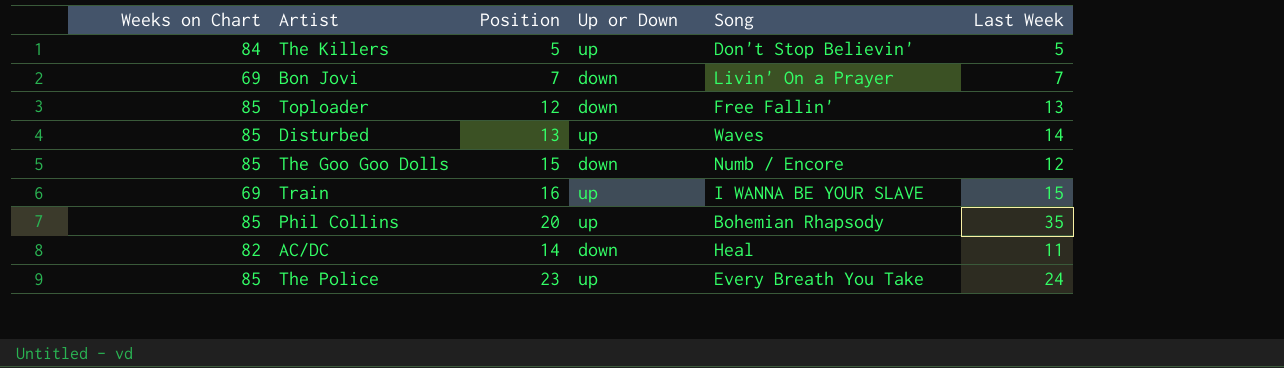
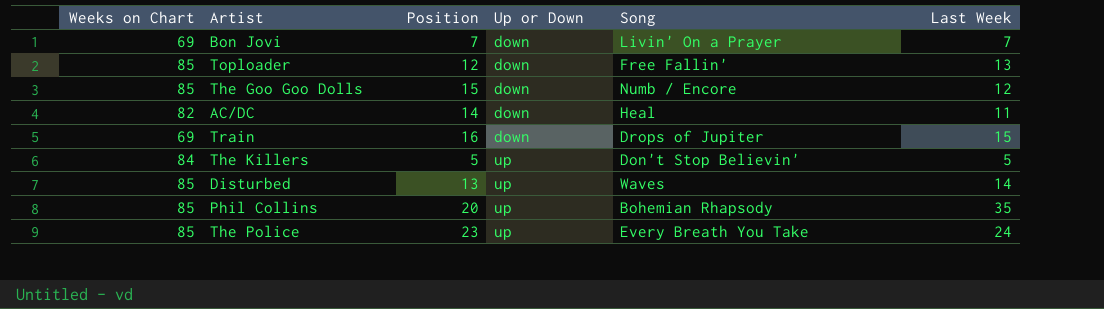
row order: none -> Up or Down ascending
Train | Up or Down: up -> down
Train | Song: I WANNA BE YOUR SLAVE -> Drops of Jupiter

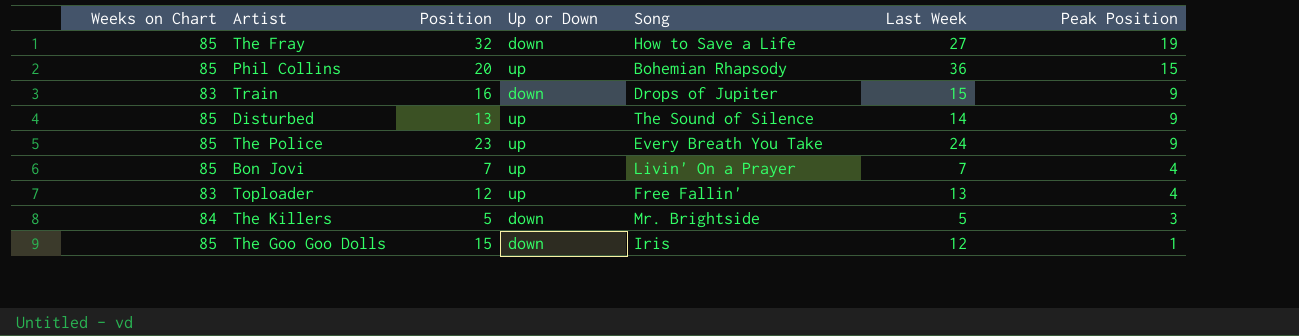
row order: Up or Down ascending -> Peak Position descending
column Peak Position | position: none -> 7
row AC/DC: 82 | 14 | down | Heal | 11 -> none
row The Fray: none -> 85 | 32 | down | How to Save a Life | 27 | 19
Phil Collins | Last Week: 35 -> 36
Train | Weeks on Chart: 69 -> 83
Disturbed | Song: Waves -> The Sound of Silence
Bon Jovi | Weeks on Chart: 69 -> 85
Bon Jovi | Up or Down: down -> up
Toploader | Weeks on Chart: 85 -> 83
Toploader | Up or Down: down -> up
The Killers | Up or Down: up -> down
The Killers | Song: Don't Stop Believin' -> Mr. Brightside
The Goo Goo Dolls | Song: Numb / Encore -> Iris

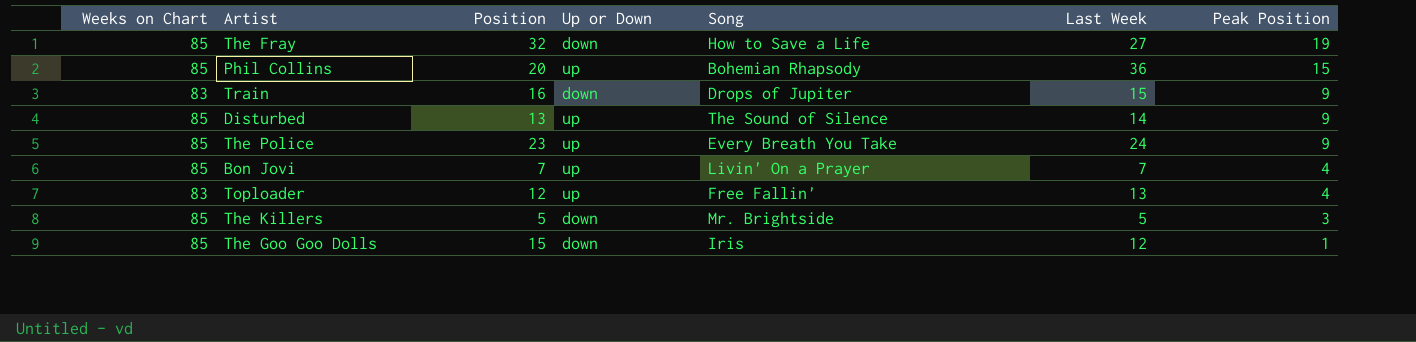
The Killers | Weeks on Chart: 84 -> 85

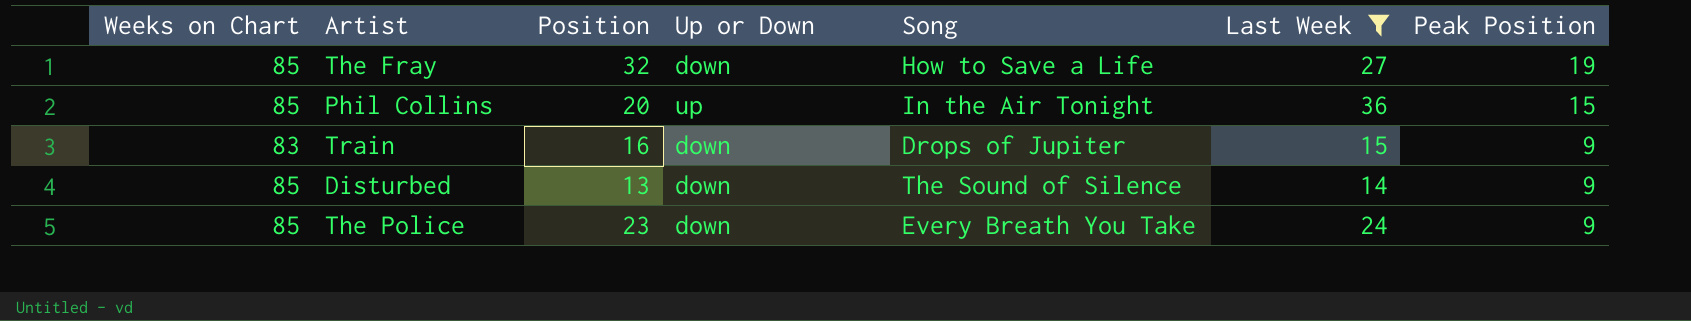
filter: none -> Last Week >= 14
Phil Collins | Song: Bohemian Rhapsody -> In the Air Tonight
Disturbed | Up or Down: up -> down
The Police | Up or Down: up -> down

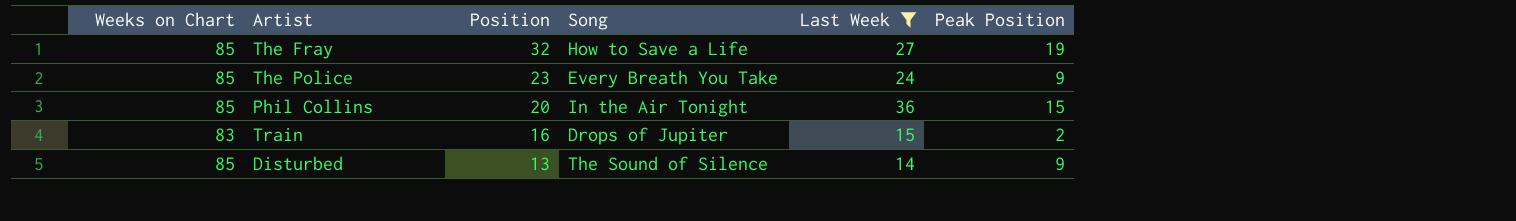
row order: Peak Position descending -> Position descending
column Up or Down | position: 4 -> none
Train | Peak Position: 9 -> 2

